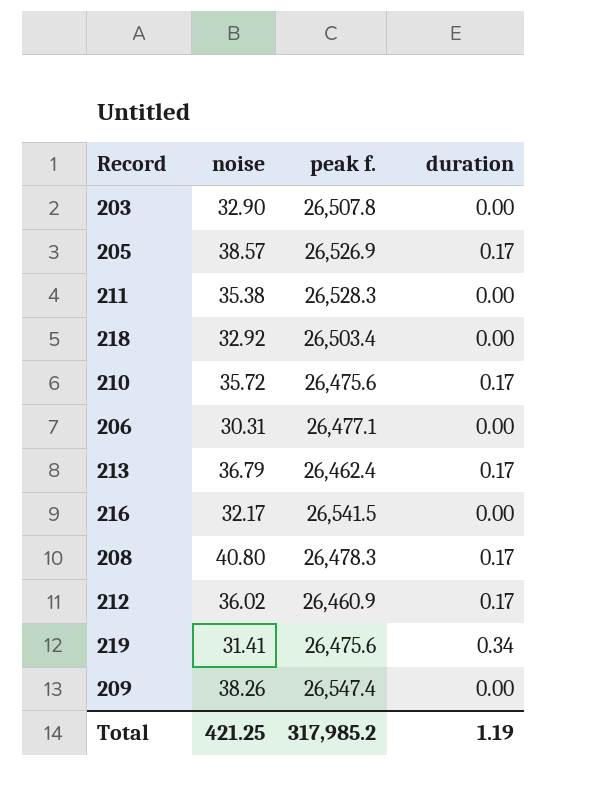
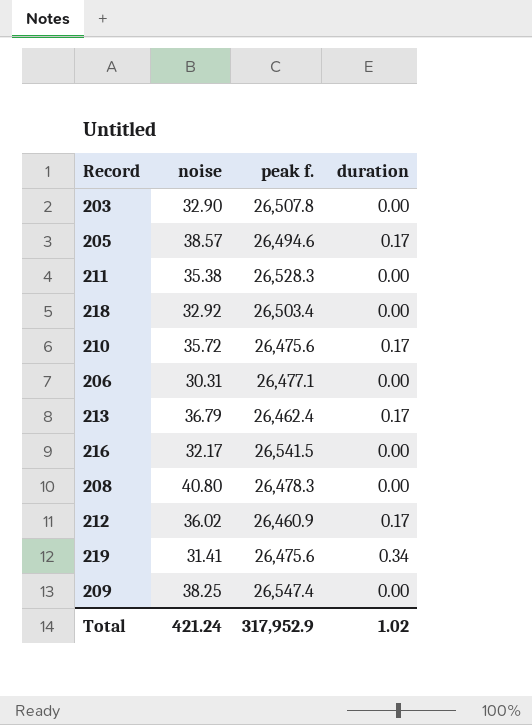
205 | peak f.: 26,526.9 -> 26,494.6
208 | duration: 0.17 -> 0.00
209 | noise: 38.26 -> 38.25
Total | noise: 421.25 -> 421.24
Total | peak f.: 317,985.2 -> 317,952.9
Total | duration: 1.19 -> 1.02

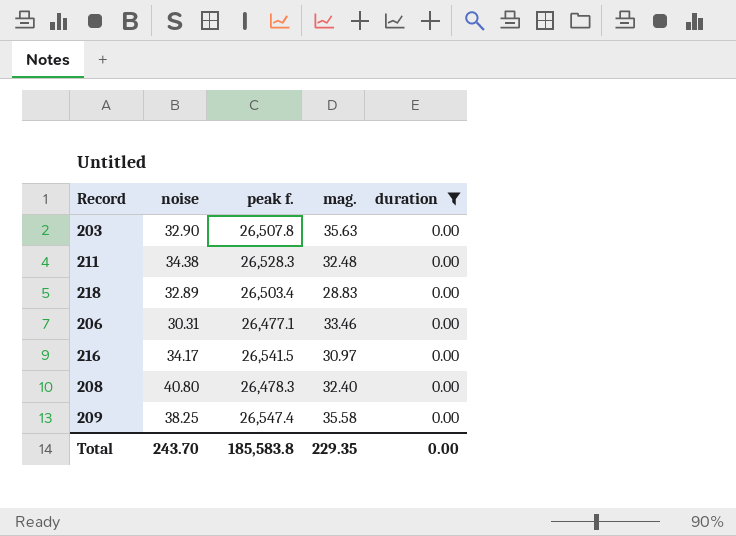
filter: none -> duration = 0.00
column mag. | position: none -> 4
211 | noise: 35.38 -> 34.38
218 | noise: 32.92 -> 32.89
216 | noise: 32.17 -> 34.17
Total | noise: 421.24 -> 243.70
Total | peak f.: 317,952.9 -> 185,583.8
Total | duration: 1.02 -> 0.00

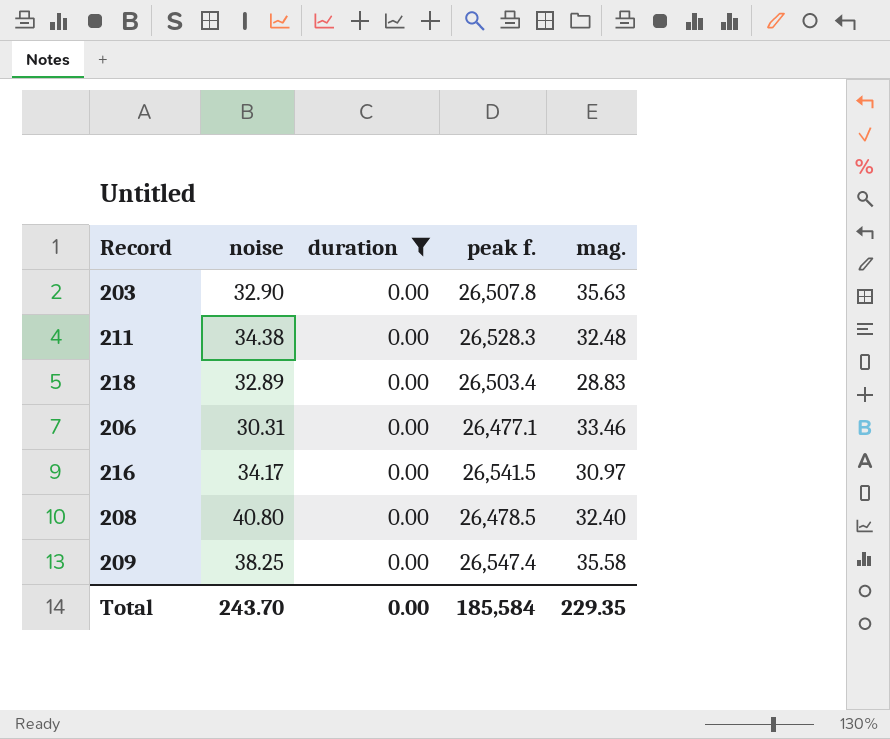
column duration | position: 5 -> 3
208 | peak f.: 26,478.3 -> 26,478.5
Total | peak f.: 185,583.8 -> 185,584

